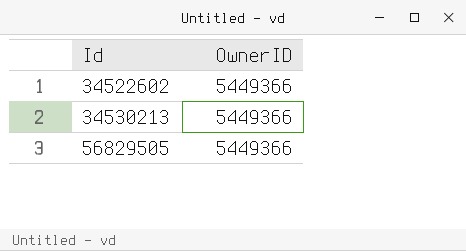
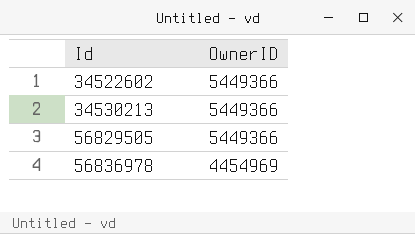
row 56836978: none -> 4454969

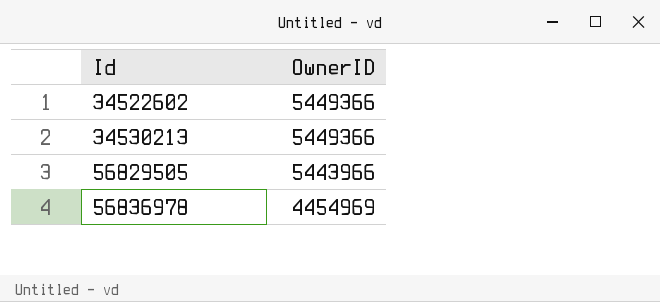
56829505 | OwnerID: 5449366 -> 5443966

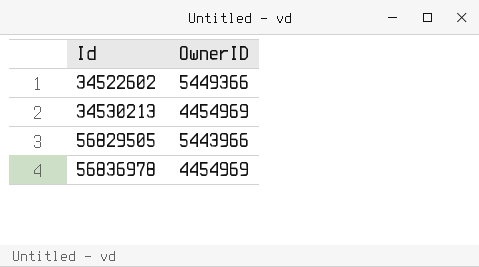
34530213 | OwnerID: 5449366 -> 4454969

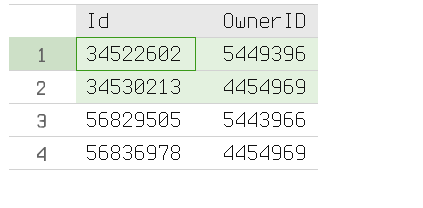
34522602 | OwnerID: 5449366 -> 5449396

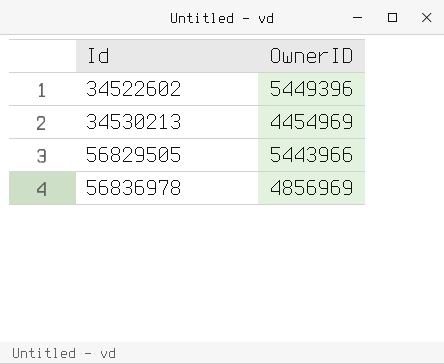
56836978 | OwnerID: 4454969 -> 4856969

